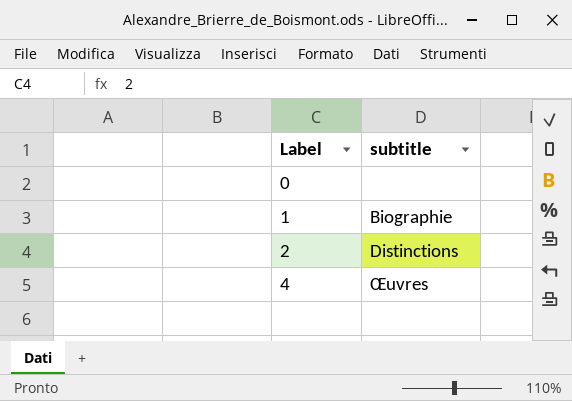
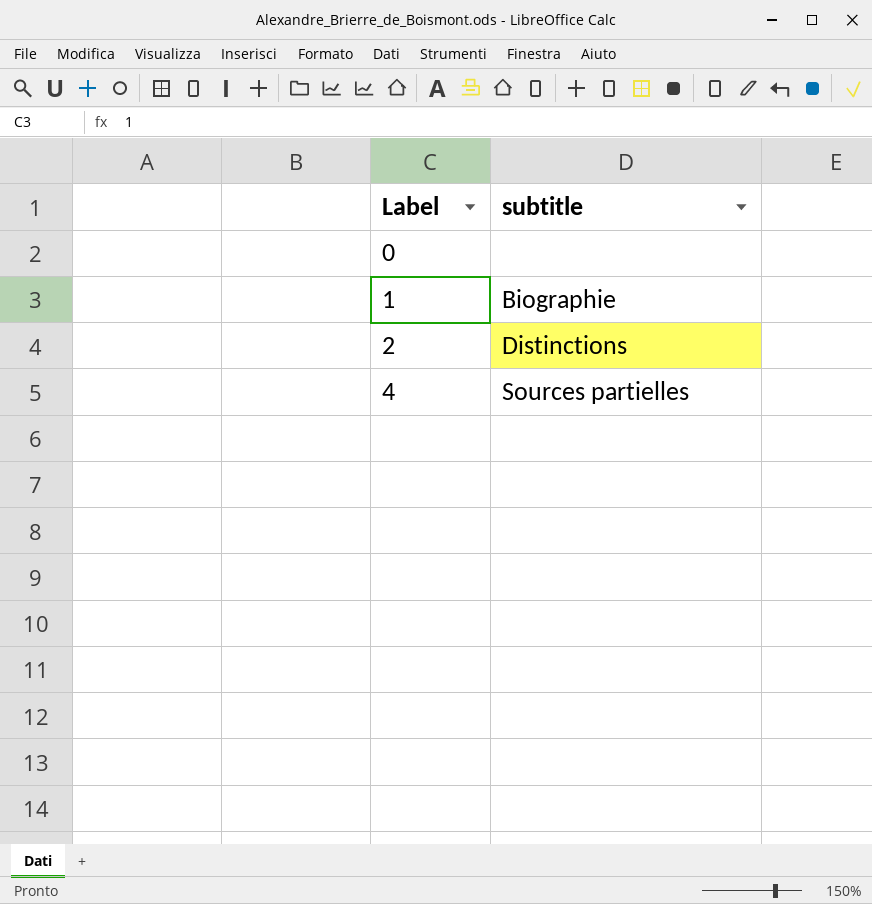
4 | subtitle: Œuvres -> Sources partielles

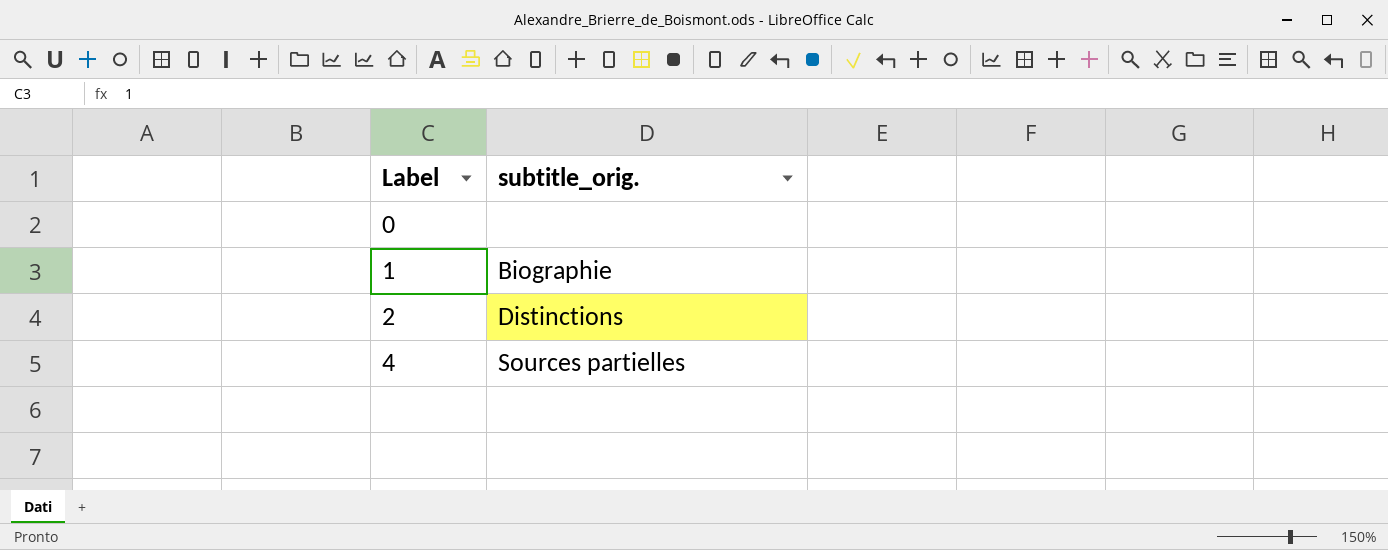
column name: subtitle -> subtitle_orig.

